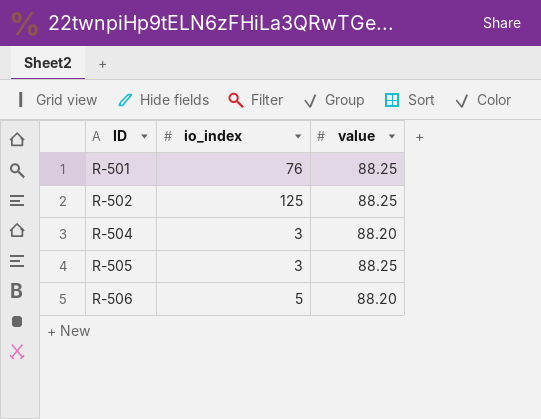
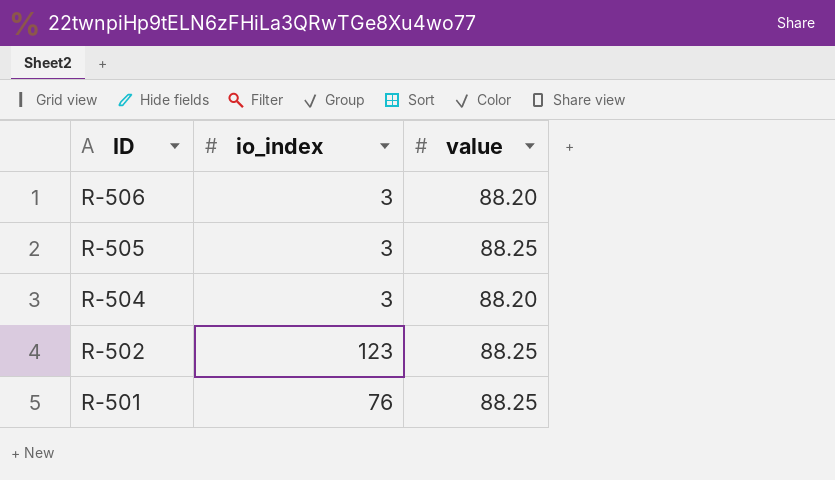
row order: ID ascending -> ID descending
R-506 | io_index: 5 -> 3
R-502 | io_index: 125 -> 123

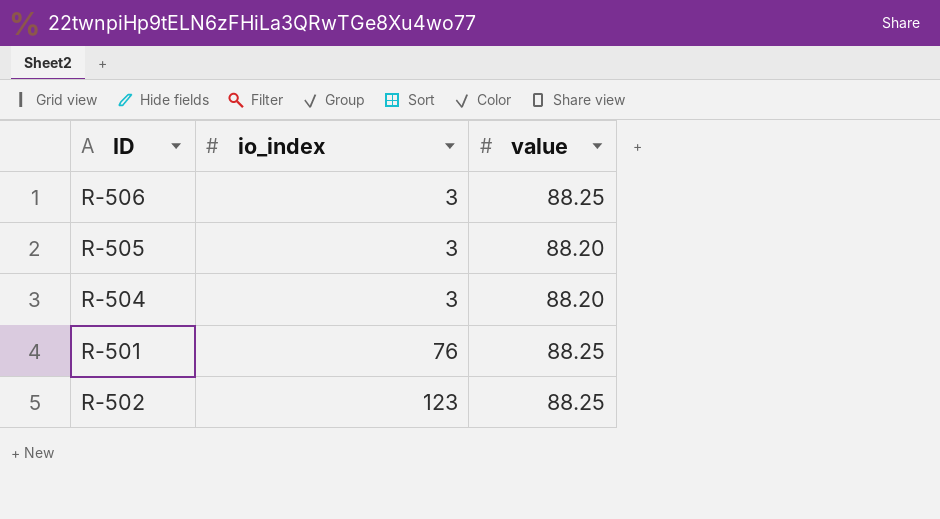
row order: ID descending -> io_index ascending
R-506 | value: 88.20 -> 88.25
R-505 | value: 88.25 -> 88.20

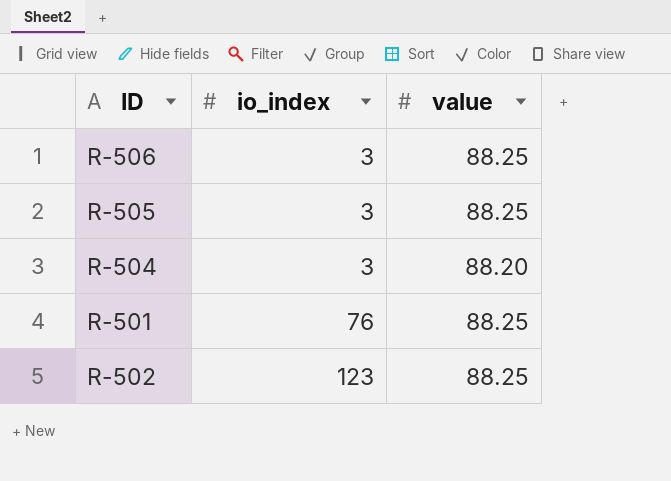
R-505 | value: 88.20 -> 88.25

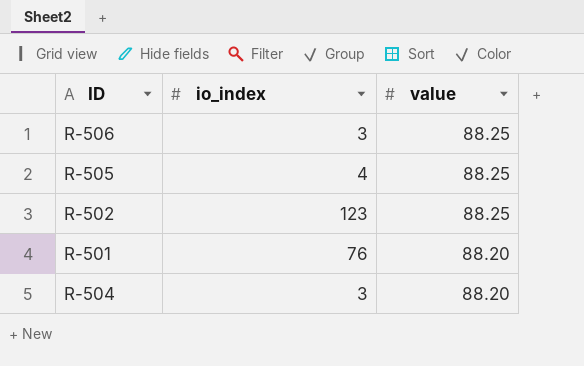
row order: io_index ascending -> value descending
R-505 | io_index: 3 -> 4
R-501 | value: 88.25 -> 88.20

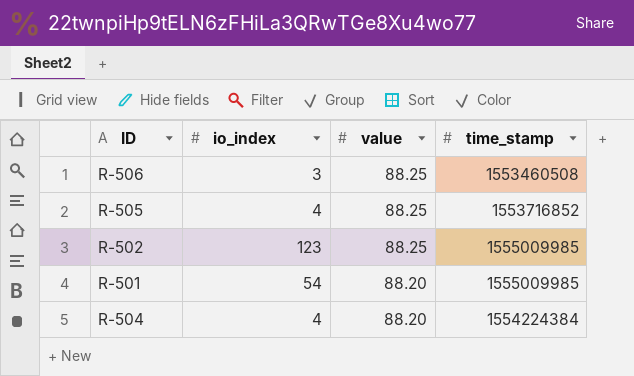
column time_stamp | position: none -> 4
R-501 | io_index: 76 -> 54
R-504 | io_index: 3 -> 4

